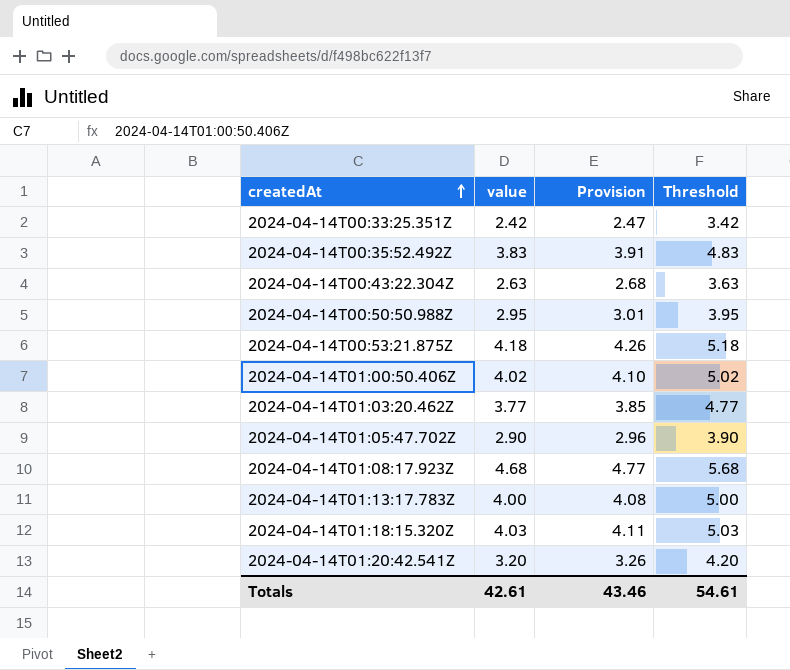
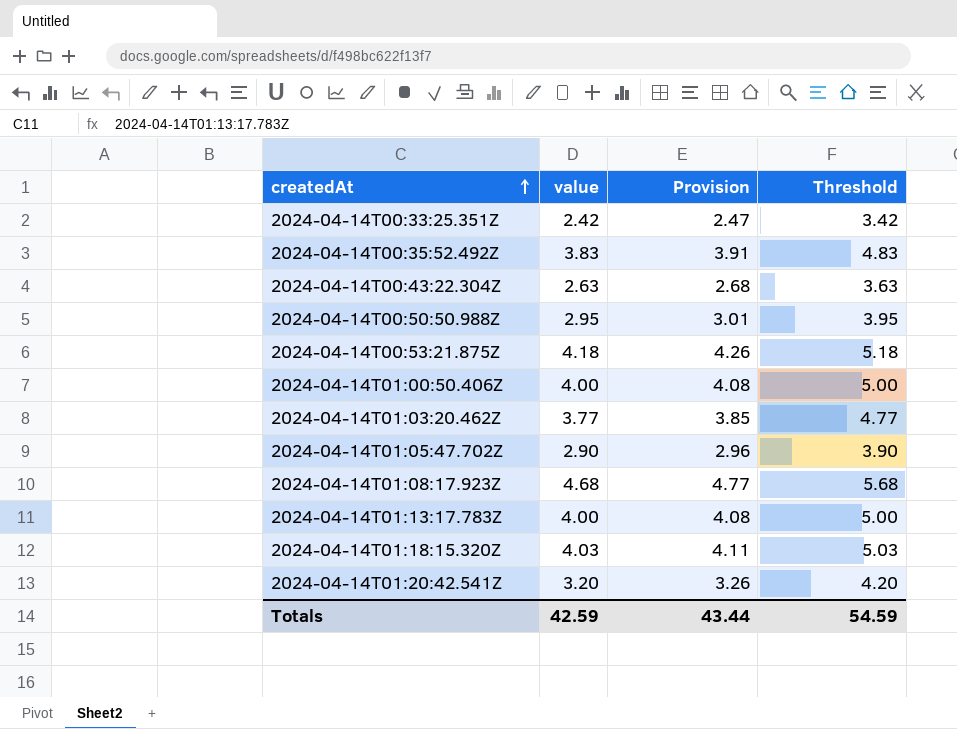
2024-04-14T01:00:50.406Z | value: 4.02 -> 4.00
2024-04-14T01:00:50.406Z | Provision: 4.10 -> 4.08
2024-04-14T01:00:50.406Z | Threshold: 5.02 -> 5.00
Totals | value: 42.61 -> 42.59
Totals | Provision: 43.46 -> 43.44
Totals | Threshold: 54.61 -> 54.59

